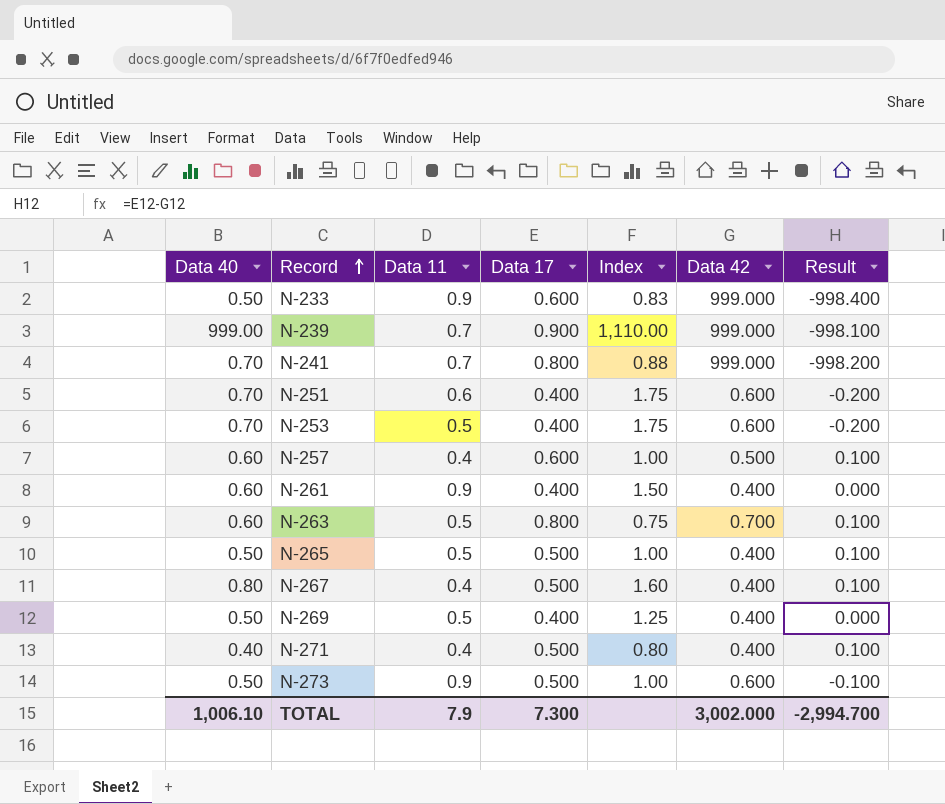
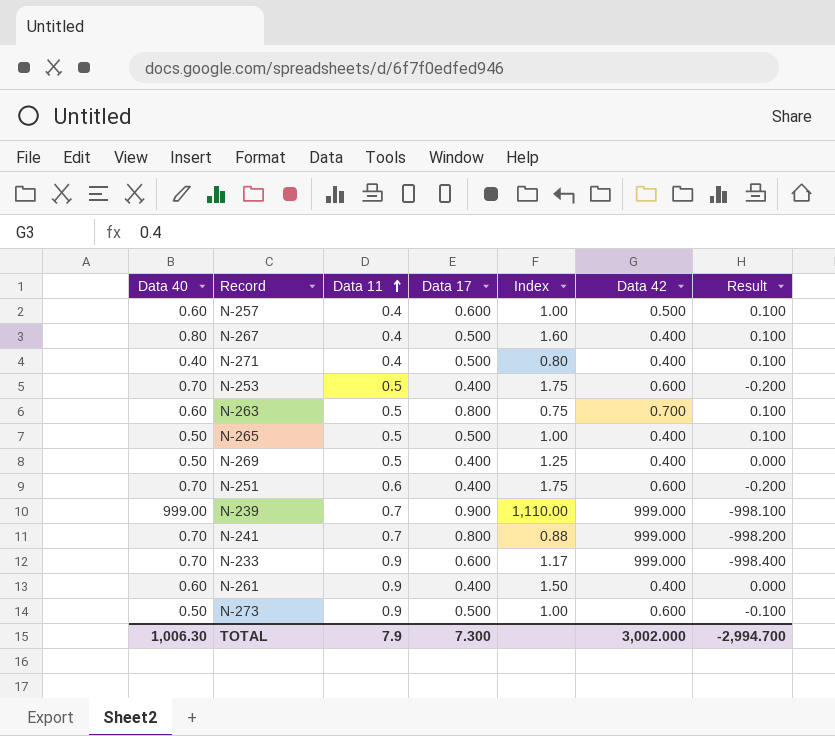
row order: Record ascending -> Data 11 ascending
N-233 | Data 40: 0.50 -> 0.70
N-233 | Index: 0.83 -> 1.17
TOTAL | Data 40: 1,006.10 -> 1,006.30

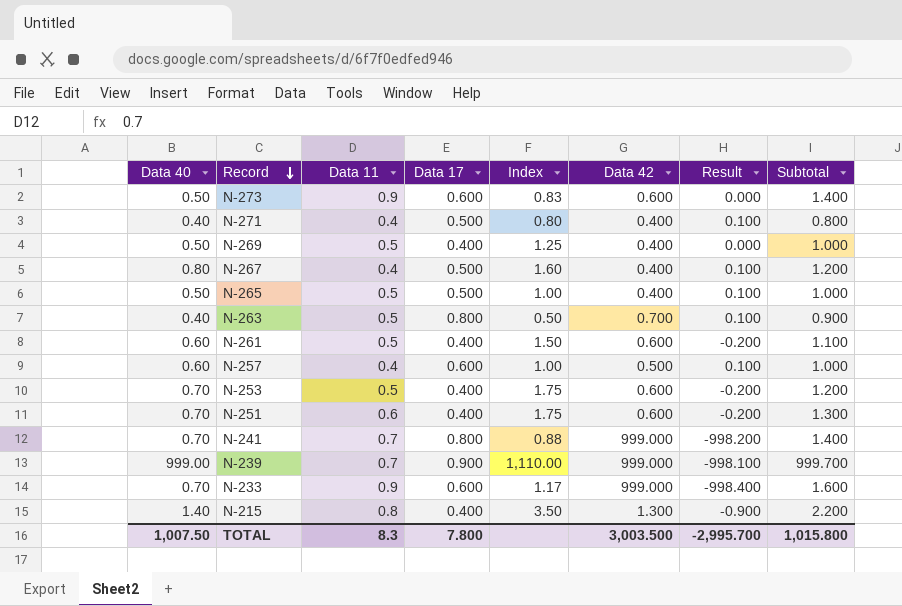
row order: Data 11 ascending -> Record descending
column Subtotal | formula: none -> [Data 40] + [Data 11]
N-273 | Data 17: 0.500 -> 0.600
N-273 | Index: 1.00 -> 0.83
N-273 | Result: -0.100 -> 0.000
N-263 | Data 40: 0.60 -> 0.40
N-263 | Index: 0.75 -> 0.50
N-261 | Data 11: 0.9 -> 0.5
N-261 | Data 42: 0.400 -> 0.600
N-261 | Result: 0.000 -> -0.200
row N-215: none -> 1.40 | 0.8 | 0.400 | 3.50 | 1.300 | -0.900 | 2.200
TOTAL | Data 40: 1,006.30 -> 1,007.50
TOTAL | Data 11: 7.9 -> 8.3
TOTAL | Data 17: 7.300 -> 7.800
TOTAL | Data 42: 3,002.000 -> 3,003.500
TOTAL | Result: -2,994.700 -> -2,995.700

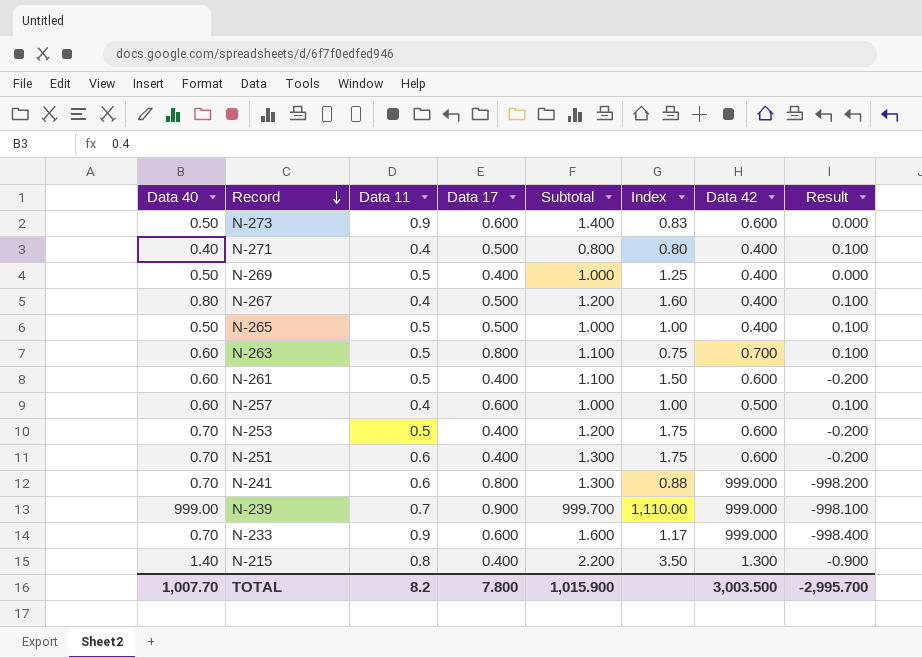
column Subtotal | position: 8 -> 5
N-263 | Data 40: 0.40 -> 0.60
N-263 | Subtotal: 0.900 -> 1.100
N-263 | Index: 0.50 -> 0.75
N-241 | Data 11: 0.7 -> 0.6
N-241 | Subtotal: 1.400 -> 1.300
TOTAL | Data 40: 1,007.50 -> 1,007.70
TOTAL | Data 11: 8.3 -> 8.2
TOTAL | Subtotal: 1,015.800 -> 1,015.900

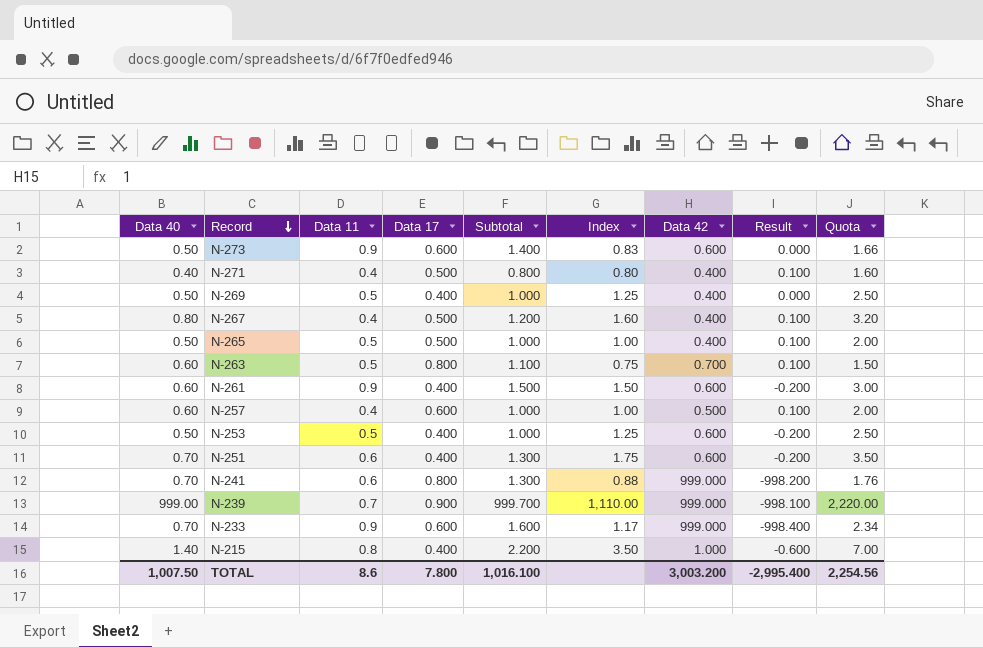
column Quota | formula: none -> [Index] * 2
N-261 | Data 11: 0.5 -> 0.9
N-261 | Subtotal: 1.100 -> 1.500
N-253 | Data 40: 0.70 -> 0.50
N-253 | Subtotal: 1.200 -> 1.000
N-253 | Index: 1.75 -> 1.25
N-215 | Data 42: 1.300 -> 1.000
N-215 | Result: -0.900 -> -0.600
TOTAL | Data 40: 1,007.70 -> 1,007.50
TOTAL | Data 11: 8.2 -> 8.6
TOTAL | Subtotal: 1,015.900 -> 1,016.100
TOTAL | Data 42: 3,003.500 -> 3,003.200
TOTAL | Result: -2,995.700 -> -2,995.400

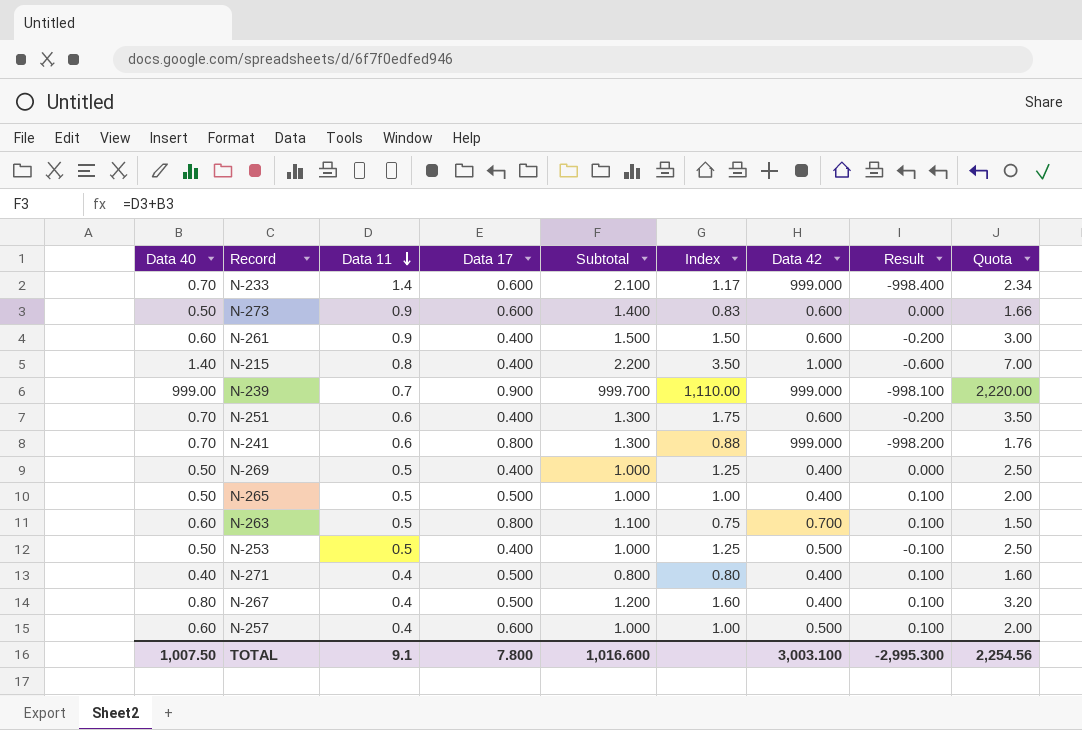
row order: Record descending -> Data 11 descending
N-233 | Data 11: 0.9 -> 1.4
N-233 | Subtotal: 1.600 -> 2.100
N-253 | Data 42: 0.600 -> 0.500
N-253 | Result: -0.200 -> -0.100
TOTAL | Data 11: 8.6 -> 9.1
TOTAL | Subtotal: 1,016.100 -> 1,016.600
TOTAL | Data 42: 3,003.200 -> 3,003.100
TOTAL | Result: -2,995.400 -> -2,995.300

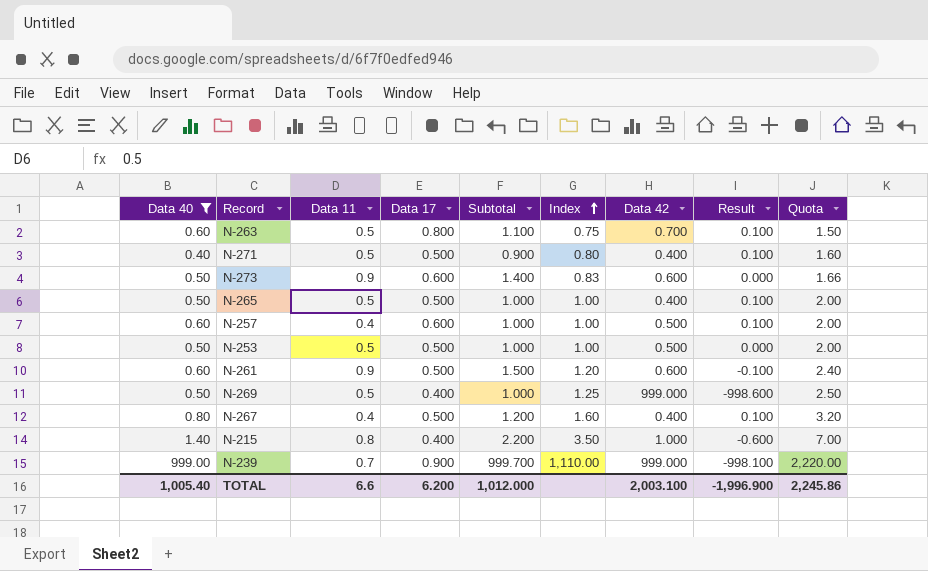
filter: none -> Data 40 != 0.70
row order: Data 11 descending -> Index ascending
N-271 | Data 11: 0.4 -> 0.5
N-271 | Subtotal: 0.800 -> 0.900
N-253 | Data 17: 0.400 -> 0.500
N-253 | Index: 1.25 -> 1.00
N-253 | Result: -0.100 -> 0.000
N-253 | Quota: 2.50 -> 2.00
N-261 | Data 17: 0.400 -> 0.500
N-261 | Index: 1.50 -> 1.20
N-261 | Result: -0.200 -> -0.100
N-261 | Quota: 3.00 -> 2.40
N-269 | Data 42: 0.400 -> 999.000
N-269 | Result: 0.000 -> -998.600
TOTAL | Data 40: 1,007.50 -> 1,005.40
TOTAL | Data 11: 9.1 -> 6.6
TOTAL | Data 17: 7.800 -> 6.200
TOTAL | Subtotal: 1,016.600 -> 1,012.000
TOTAL | Data 42: 3,003.100 -> 2,003.100
TOTAL | Result: -2,995.300 -> -1,996.900
TOTAL | Quota: 2,254.56 -> 2,245.86

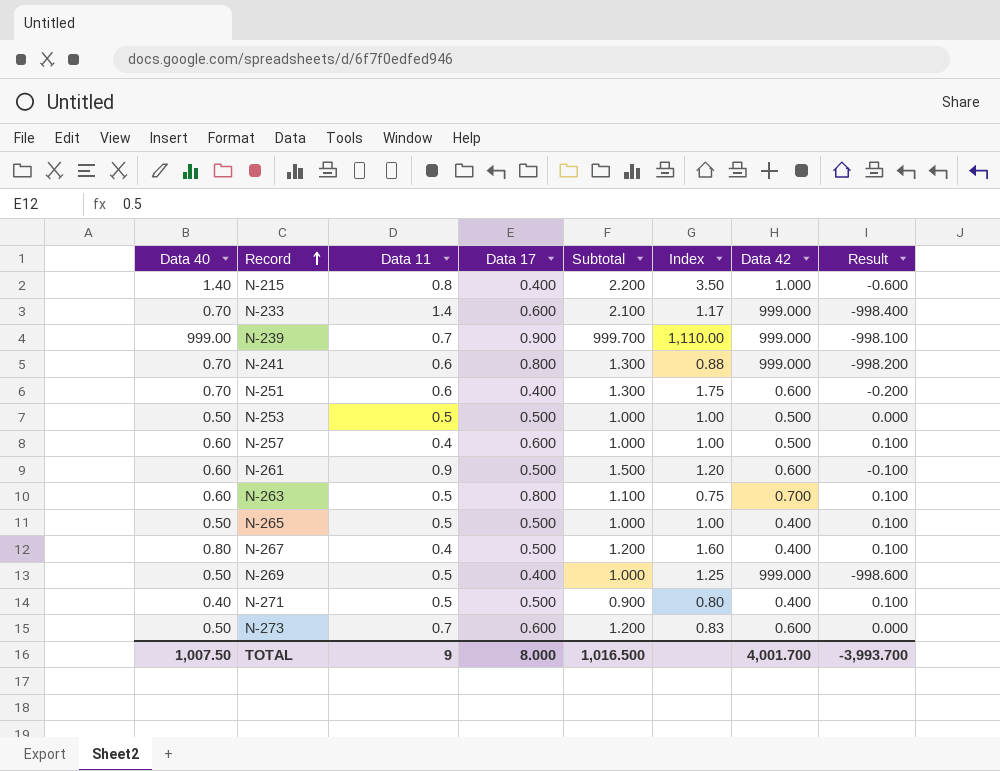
filter: Data 40 != 0.70 -> none
row order: Index ascending -> Record ascending
column Quota | formula: [Index] * 2 -> none
N-273 | Data 11: 0.9 -> 0.7
N-273 | Subtotal: 1.400 -> 1.200
TOTAL | Data 40: 1,005.40 -> 1,007.50
TOTAL | Data 11: 6.6 -> 9
TOTAL | Data 17: 6.200 -> 8.000
TOTAL | Subtotal: 1,012.000 -> 1,016.500
TOTAL | Data 42: 2,003.100 -> 4,001.700
TOTAL | Result: -1,996.900 -> -3,993.700

